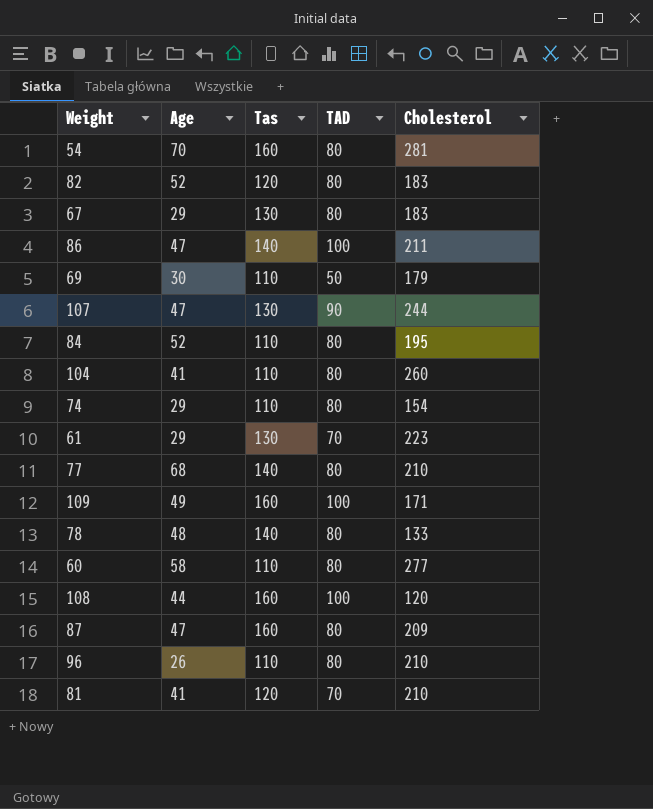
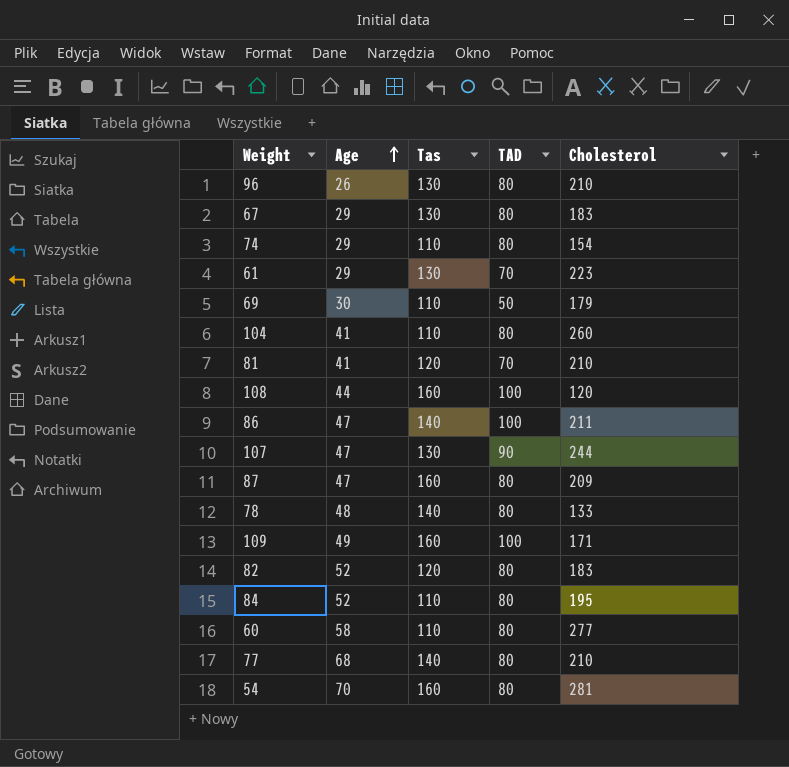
row order: none -> Age ascending
96 | Tas: 110 -> 130

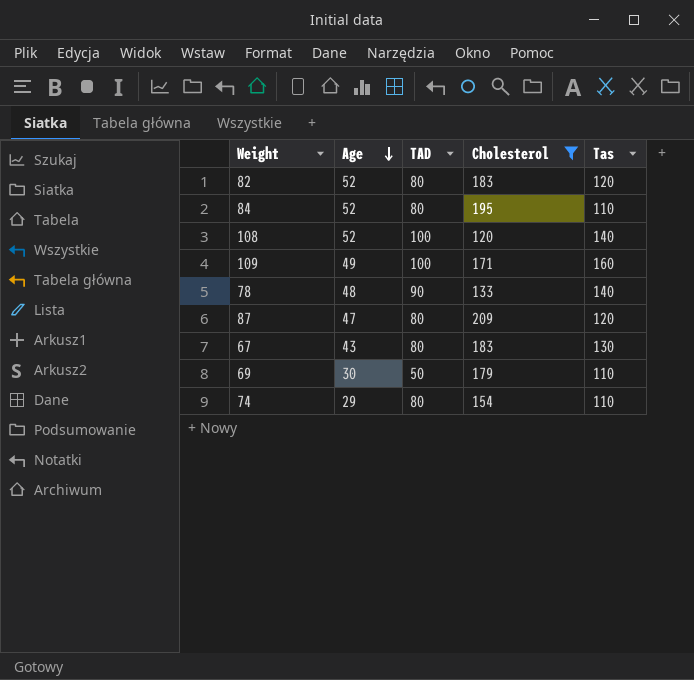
filter: none -> Cholesterol <= 209
row order: Age ascending -> Age descending
column Tas | position: 3 -> 5
108 | Age: 44 -> 52
108 | Tas: 160 -> 140
78 | TAD: 80 -> 90
87 | Tas: 160 -> 120
67 | Age: 29 -> 43

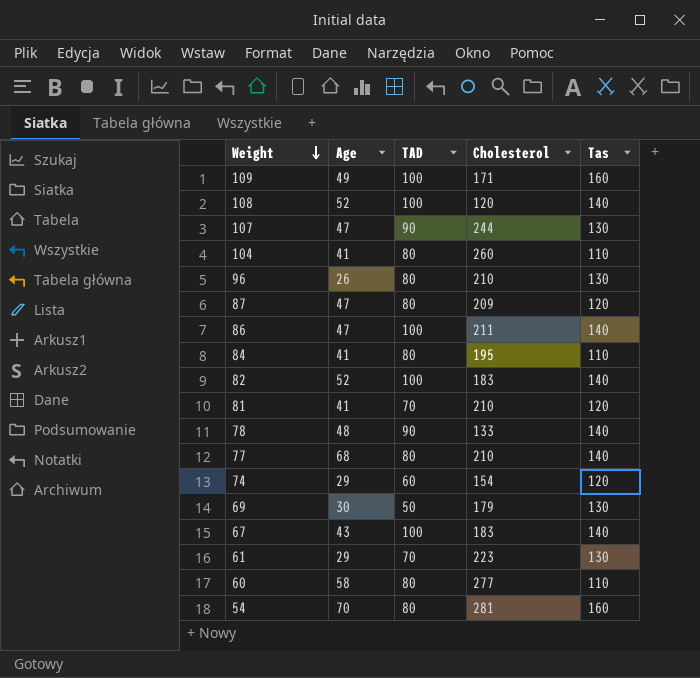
filter: Cholesterol <= 209 -> none
row order: Age descending -> Weight descending
84 | Age: 52 -> 41
82 | TAD: 80 -> 100
82 | Tas: 120 -> 140
74 | TAD: 80 -> 60
74 | Tas: 110 -> 120
69 | Tas: 110 -> 130
67 | TAD: 80 -> 100
67 | Tas: 130 -> 140

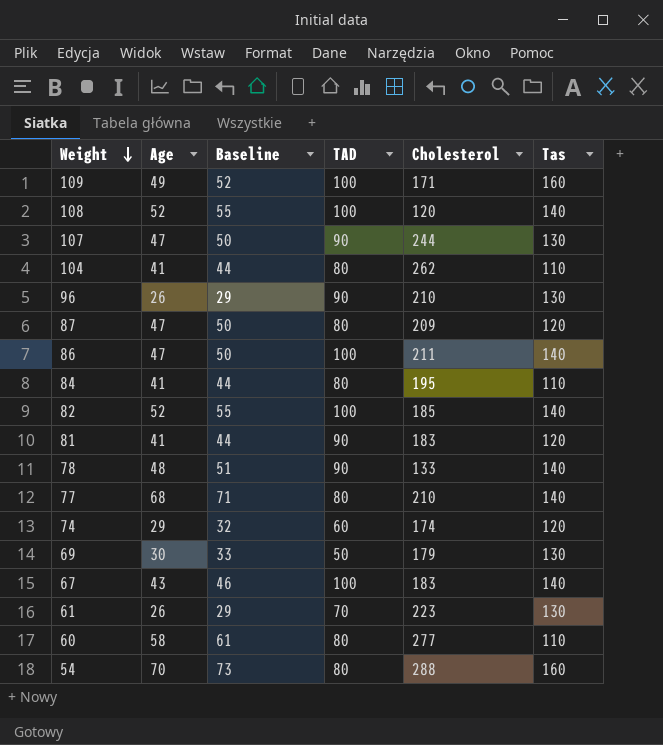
column Baseline | formula: none -> [Age] + 3
104 | Cholesterol: 260 -> 262
96 | TAD: 80 -> 90
82 | Cholesterol: 183 -> 185
81 | TAD: 70 -> 90
81 | Cholesterol: 210 -> 183
74 | Cholesterol: 154 -> 174
61 | Age: 29 -> 26
54 | Cholesterol: 281 -> 288

